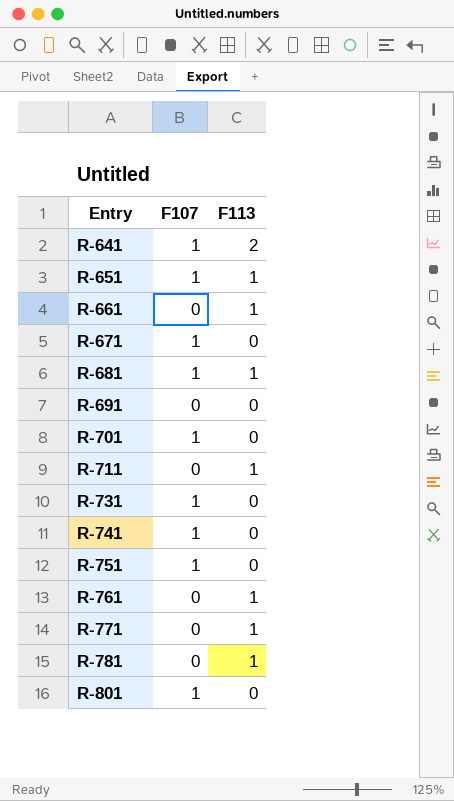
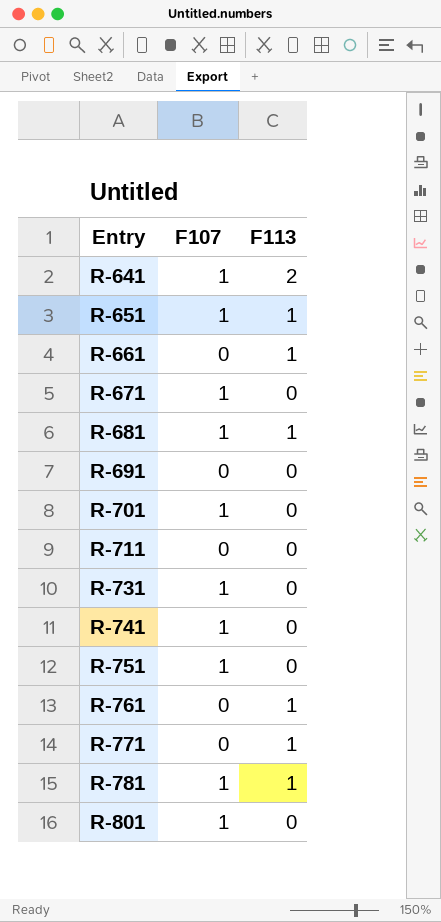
R-711 | F113: 1 -> 0
R-781 | F107: 0 -> 1

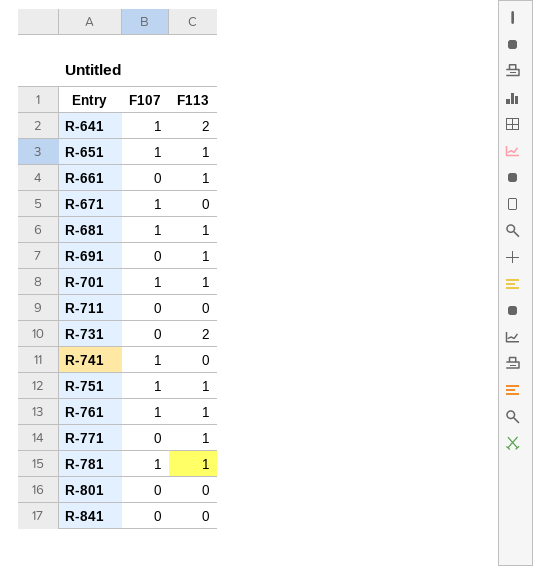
R-691 | F113: 0 -> 1
R-701 | F113: 0 -> 1
R-731 | F107: 1 -> 0
R-731 | F113: 0 -> 2
R-751 | F113: 0 -> 1
R-761 | F107: 0 -> 1
R-801 | F107: 1 -> 0
row R-841: none -> 0 | 0

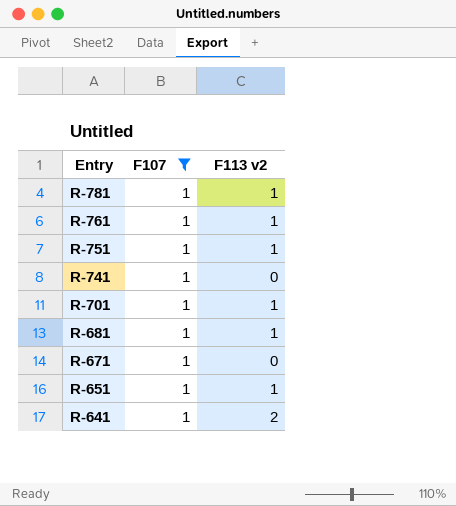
filter: none -> F107 = 1
row order: Entry ascending -> Entry descending
column name: F113 -> F113 v2

